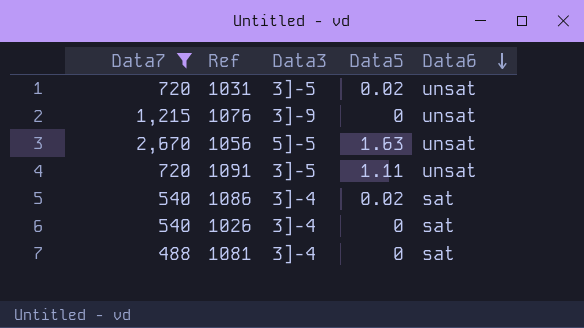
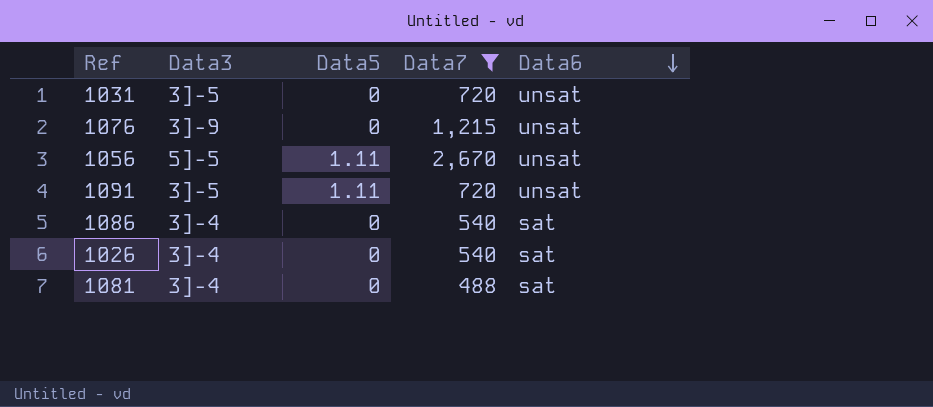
column Data7 | position: 1 -> 4
1031 | Data5: 0.02 -> 0
1056 | Data5: 1.63 -> 1.11
1086 | Data5: 0.02 -> 0

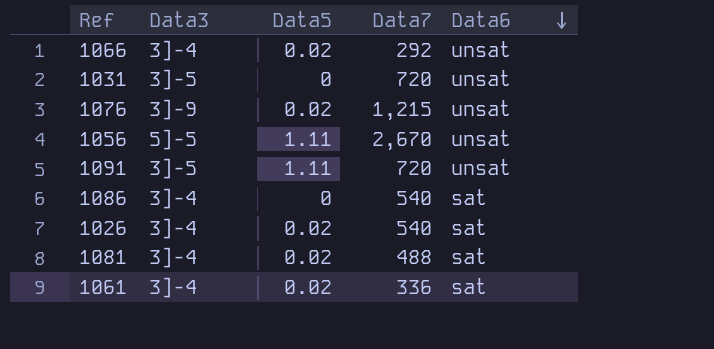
filter: Data7 >= 488 -> none
1076 | Data5: 0 -> 0.02
1026 | Data5: 0 -> 0.02
1081 | Data5: 0 -> 0.02

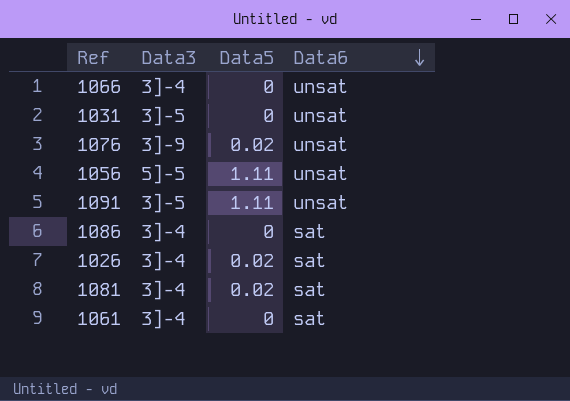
column Data7 | position: 4 -> none
1066 | Data5: 0.02 -> 0
1061 | Data5: 0.02 -> 0

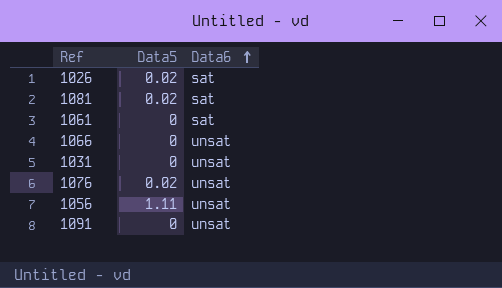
row order: Data6 descending -> Data6 ascending
column Data3 | position: 2 -> none
row 1086: 3]-4 | 0 | sat -> none
1091 | Data5: 1.11 -> 0

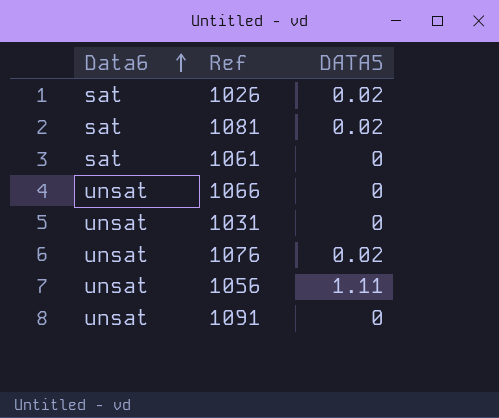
column Data6 | position: 3 -> 1
column name: Data5 -> DATA5

